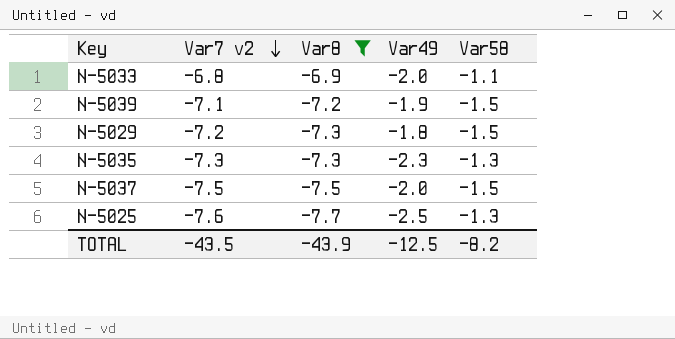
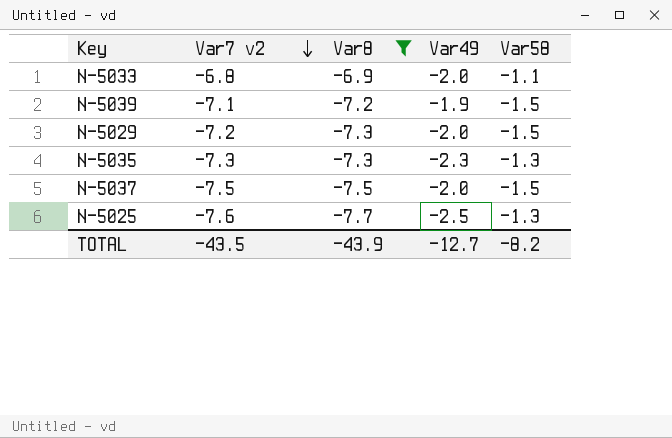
N-5029 | Var49: -1.8 -> -2.0
TOTAL | Var49: -12.5 -> -12.7

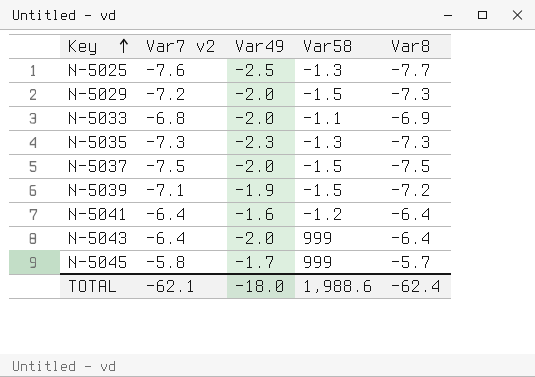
filter: Var8 <= -6.9 -> none
row order: Var7 v2 descending -> Key ascending
column Var8 | position: 3 -> 5
TOTAL | Var7 v2: -43.5 -> -62.1
TOTAL | Var49: -12.7 -> -18.0
TOTAL | Var58: -8.2 -> 1,988.6
TOTAL | Var8: -43.9 -> -62.4

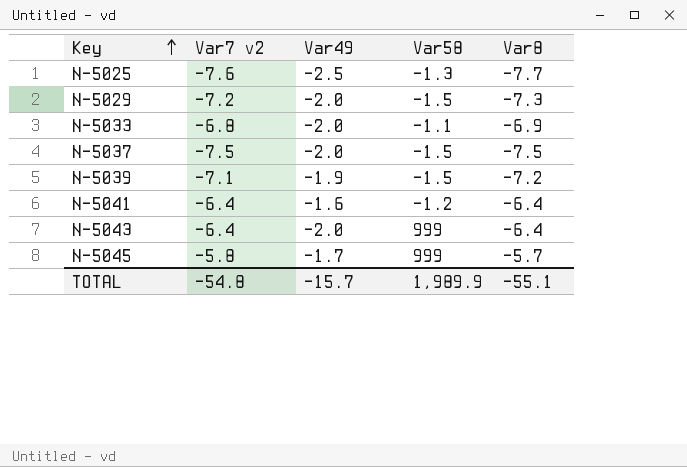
row N-5035: -7.3 | -2.3 | -1.3 | -7.3 -> none
TOTAL | Var7 v2: -62.1 -> -54.8
TOTAL | Var49: -18.0 -> -15.7
TOTAL | Var58: 1,988.6 -> 1,989.9
TOTAL | Var8: -62.4 -> -55.1

